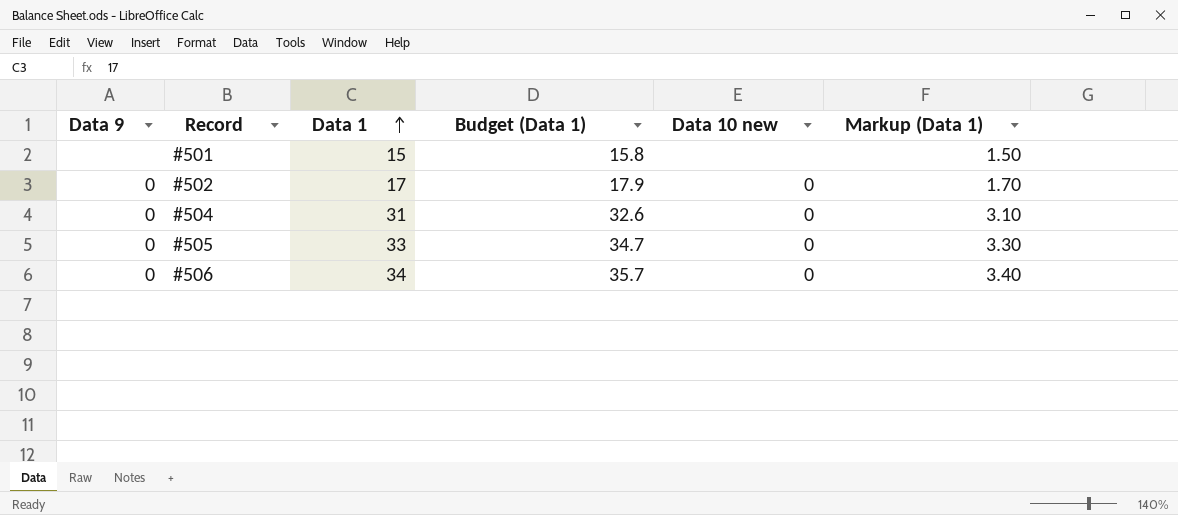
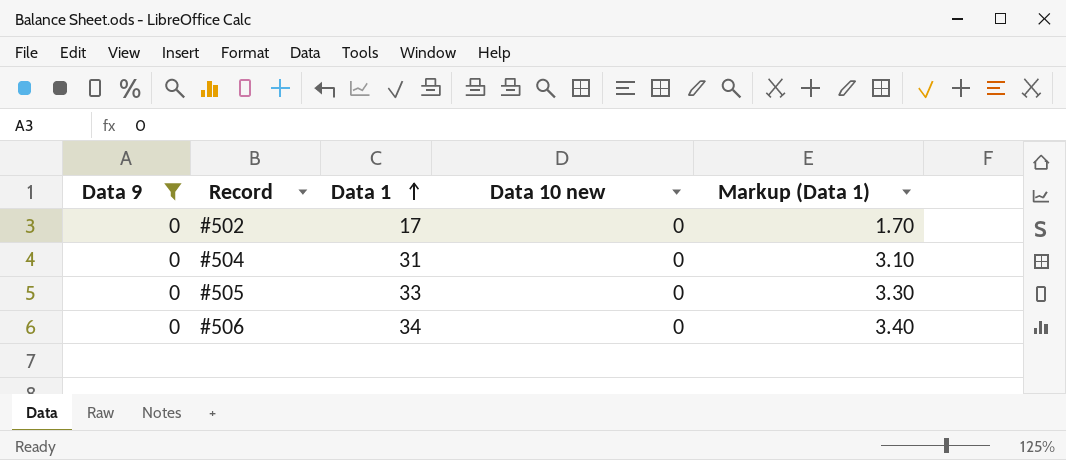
filter: none -> Data 9 = 0
column Budget (Data 1) | formula: [Data 1] * 1.05 -> none

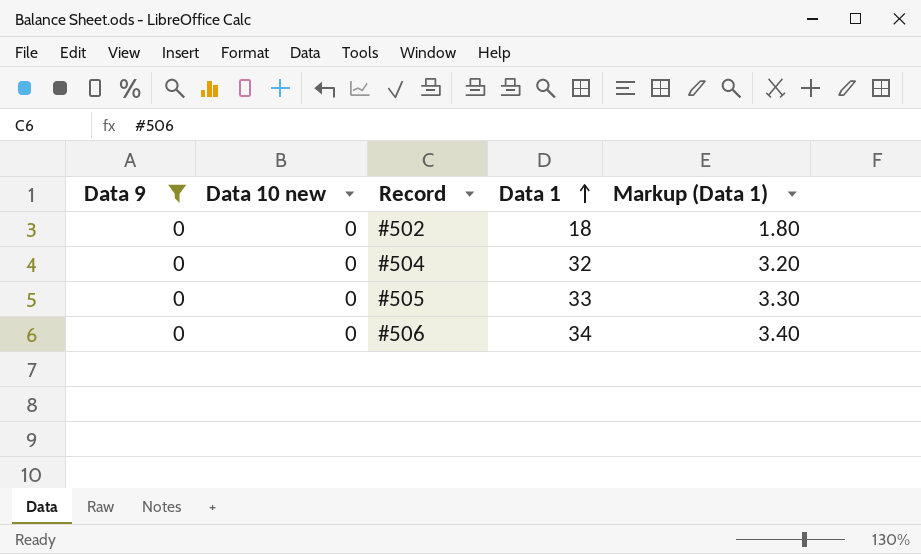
column Data 10 new | position: 4 -> 2
#502 | Data 1: 17 -> 18
#502 | Markup (Data 1): 1.70 -> 1.80
#504 | Data 1: 31 -> 32
#504 | Markup (Data 1): 3.10 -> 3.20

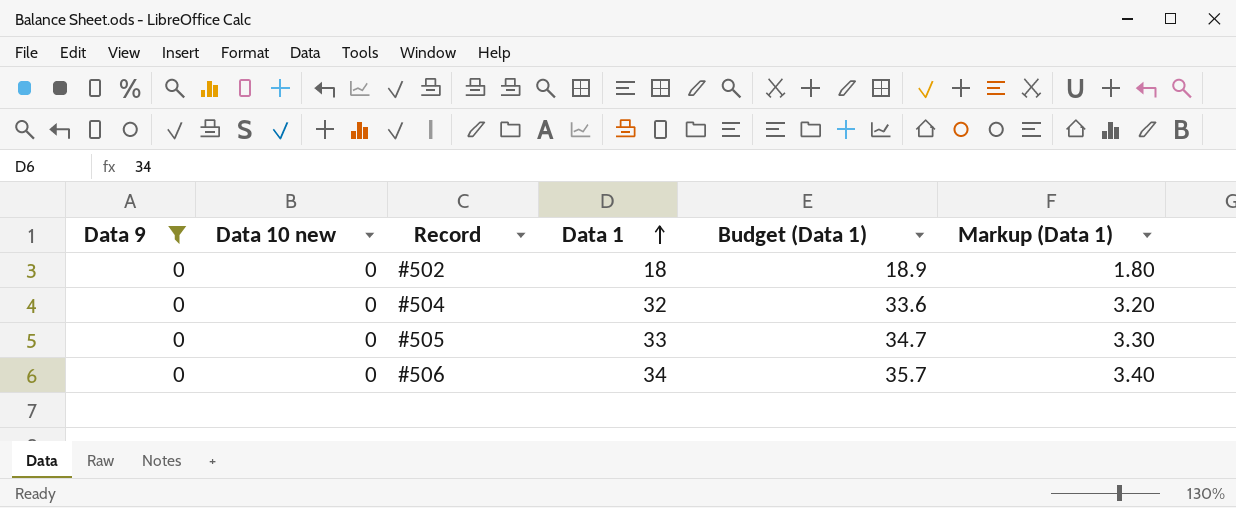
column Budget (Data 1) | formula: none -> [Data 1] * 1.05

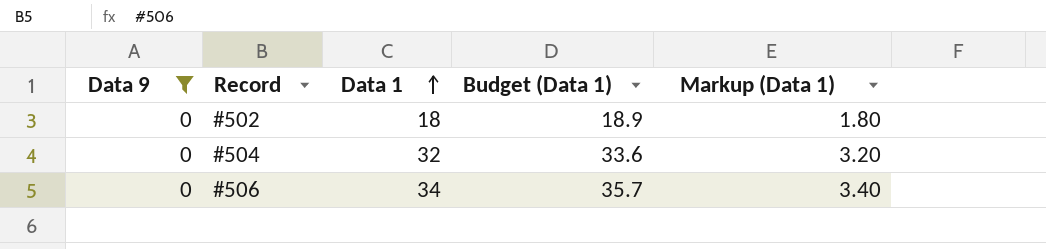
column Data 10 new | position: 2 -> none
row #505: 0 | 0 | 33 | 34.7 | 3.30 -> none

